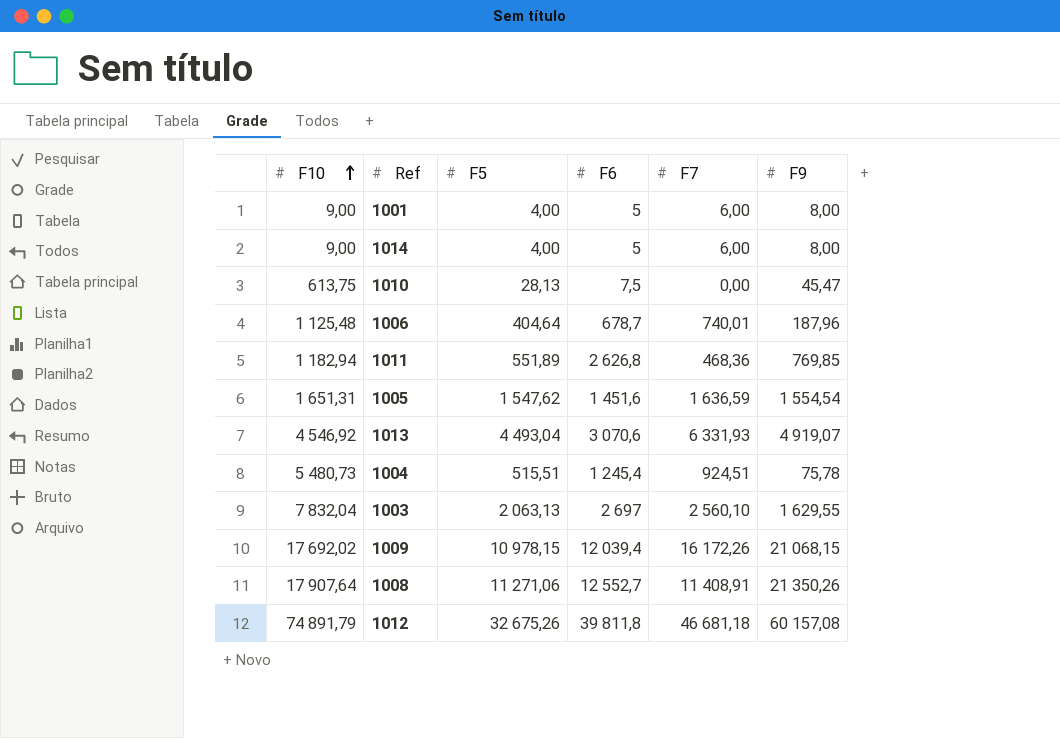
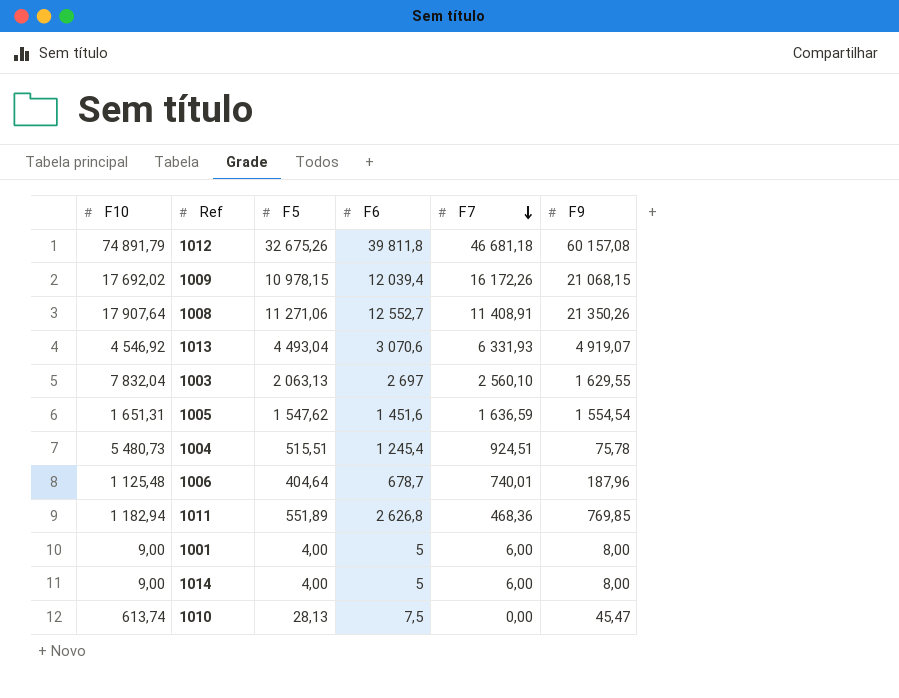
row order: F10 ascending -> F7 descending
1010 | F10: 613,75 -> 613,74

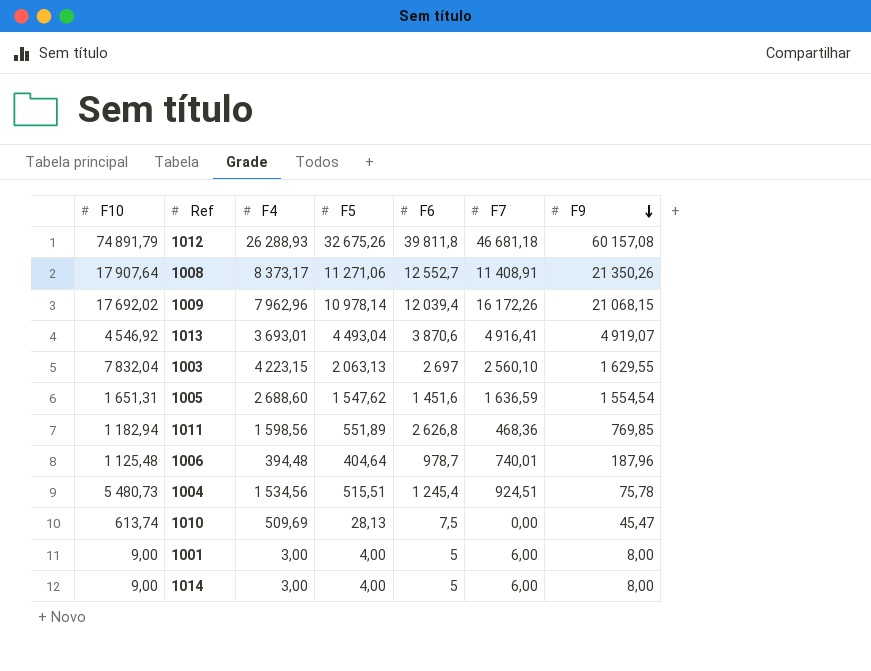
row order: F7 descending -> F9 descending
column F4 | position: none -> 3
1009 | F5: 10 978,15 -> 10 978,14
1013 | F6: 3 070,6 -> 3 870,6
1013 | F7: 6 331,93 -> 4 916,41
1006 | F6: 678,7 -> 978,7

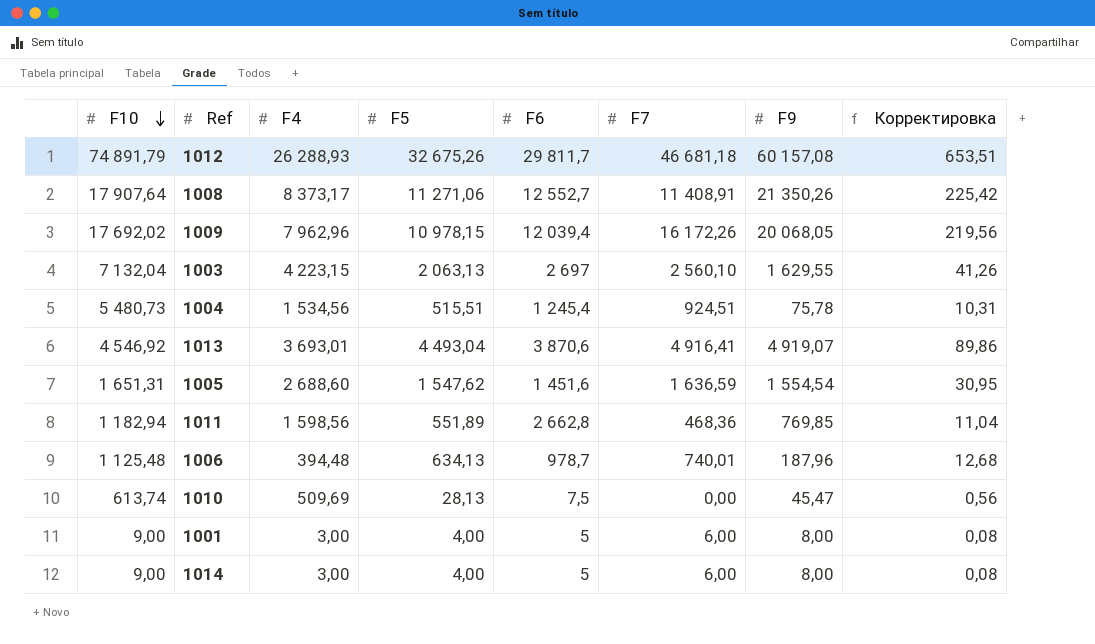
row order: F9 descending -> F10 descending
column Корректировка | formula: none -> [F5] * 0,02
1012 | F6: 39 811,8 -> 29 811,7
1009 | F5: 10 978,14 -> 10 978,15
1009 | F9: 21 068,15 -> 20 068,05
1003 | F10: 7 832,04 -> 7 132,04
1011 | F6: 2 626,8 -> 2 662,8
1006 | F5: 404,64 -> 634,13

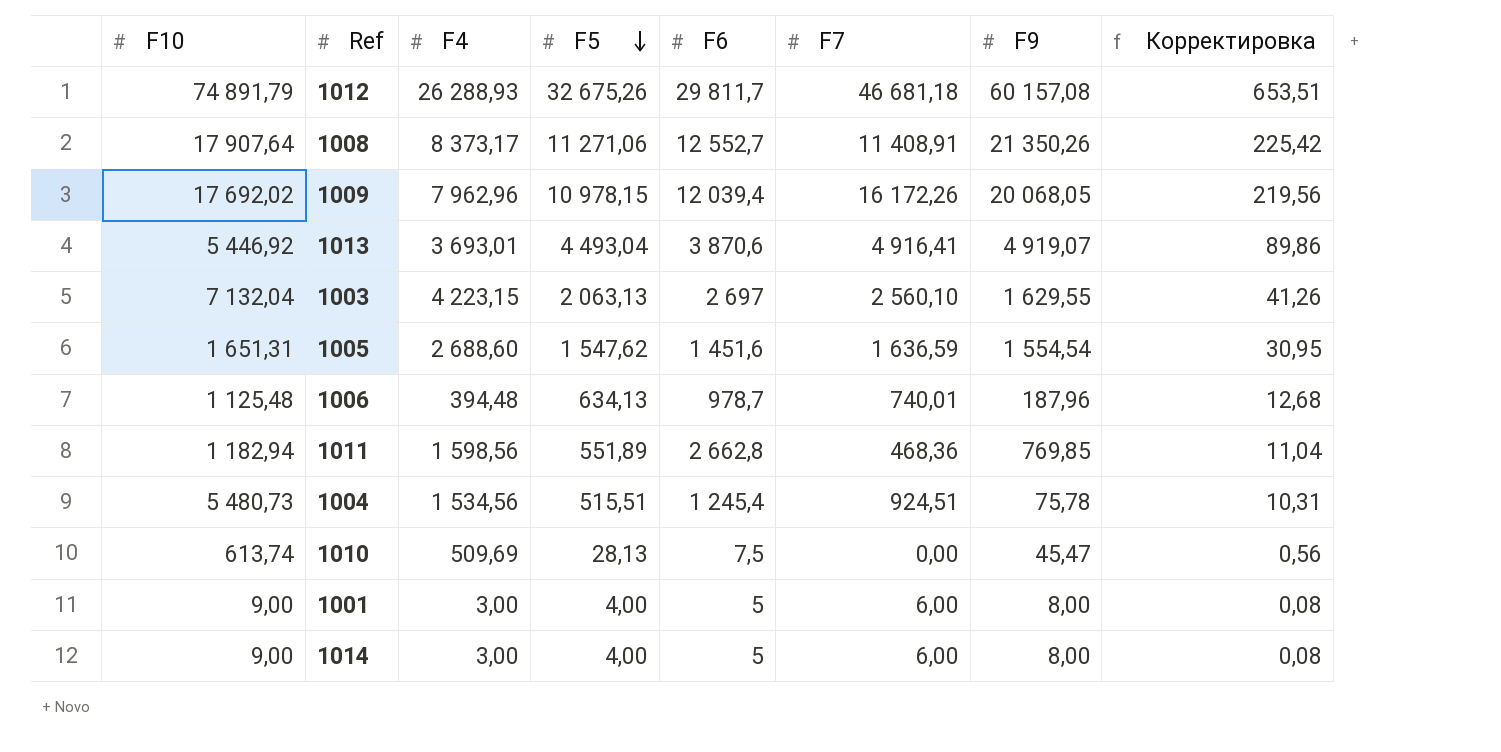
row order: F10 descending -> F5 descending
1013 | F10: 4 546,92 -> 5 446,92

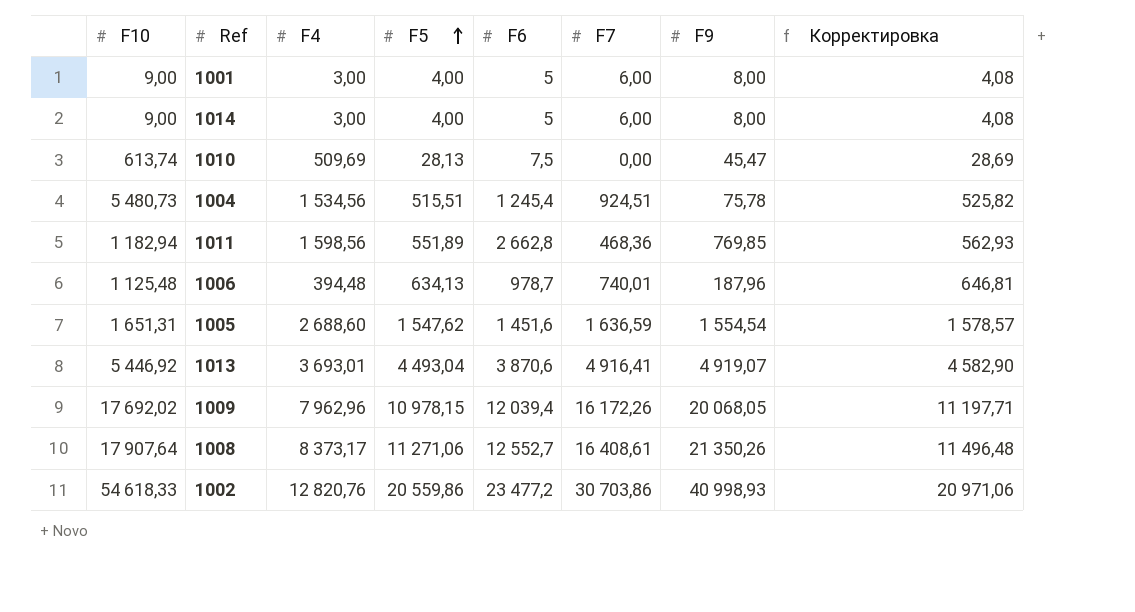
row order: F5 descending -> F5 ascending
column Корректировка | formula: [F5] * 0,02 -> [F5] * 1,02
row 1012: 74 891,79 | 26 288,93 | 32 675,26 | 29 811,7 | 46 681,18 | 60 157,08 | 653,51 -> none
row 1003: 7 132,04 | 4 223,15 | 2 063,13 | 2 697 | 2 560,10 | 1 629,55 | 41,26 -> none
1008 | F7: 11 408,91 -> 16 408,61
row 1002: none -> 54 618,33 | 12 820,76 | 20 559,86 | 23 477,2 | 30 703,86 | 40 998,93 | 20 971,06

